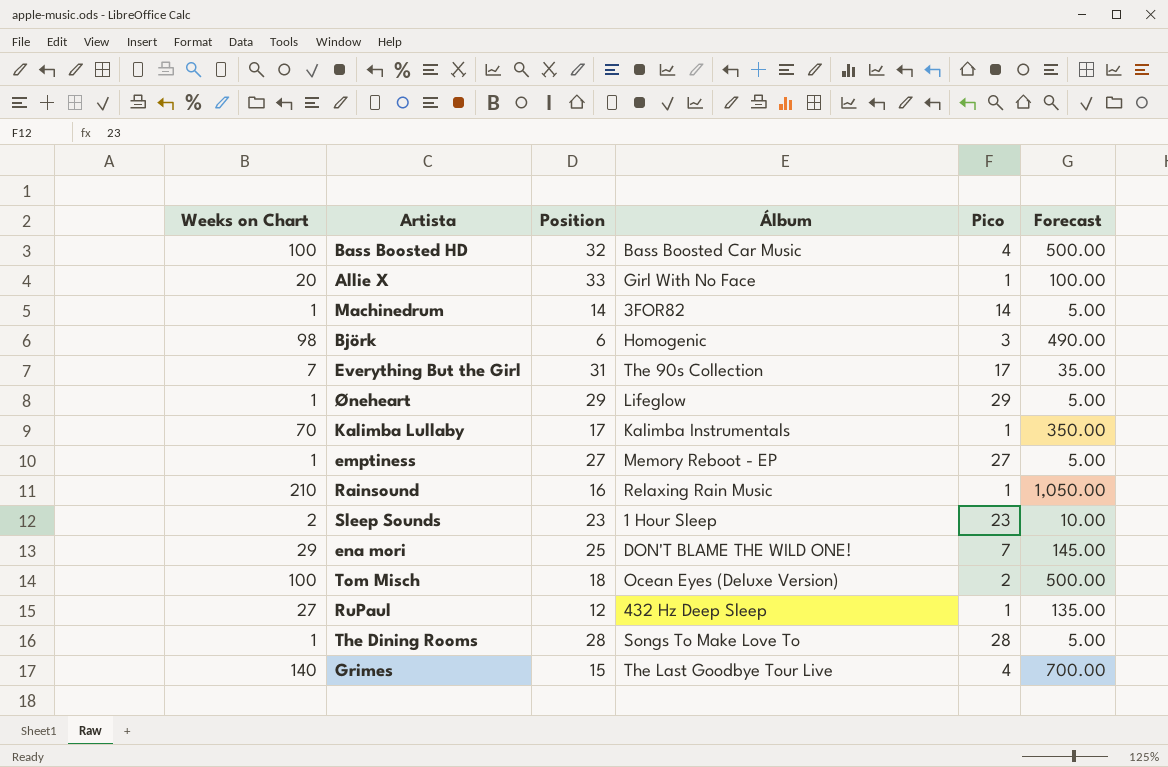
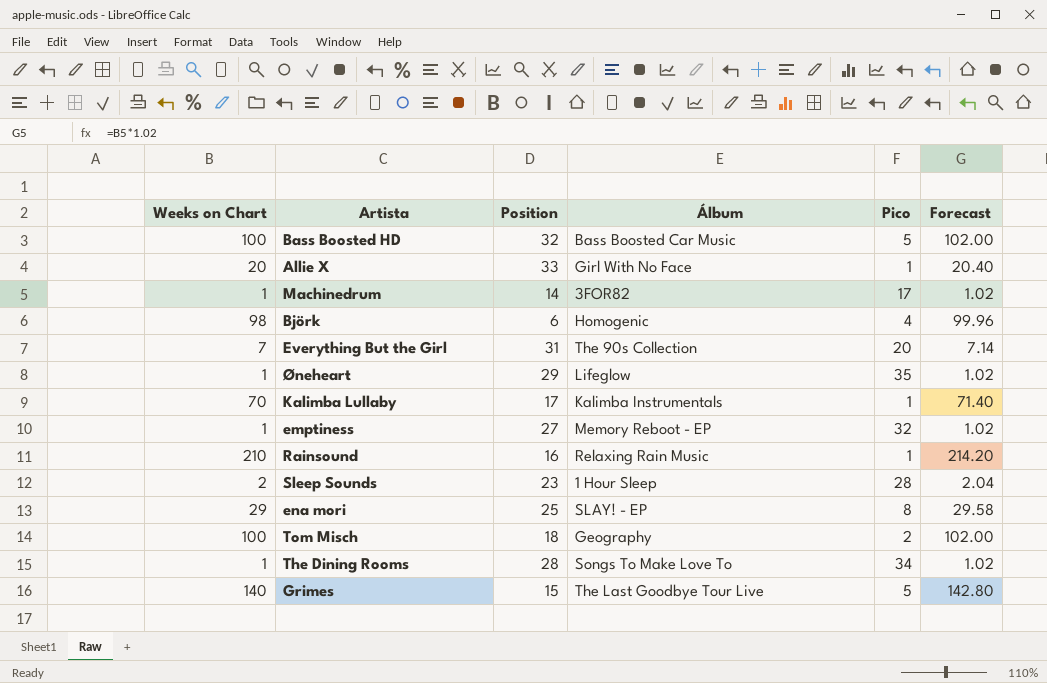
column Forecast | formula: [Weeks on Chart] * 5 -> [Weeks on Chart] * 1.02
row RuPaul: 27 | 12 | 432 Hz Deep Sleep | 1 | 135.00 -> none
Bass Boosted HD | Pico: 4 -> 5
Machinedrum | Pico: 14 -> 17
Björk | Pico: 3 -> 4
Everything But the Girl | Pico: 17 -> 20
Øneheart | Pico: 29 -> 35
emptiness | Pico: 27 -> 32
Sleep Sounds | Pico: 23 -> 28
ena mori | Álbum: DON'T BLAME THE WILD ONE! -> SLAY! - EP
ena mori | Pico: 7 -> 8
Tom Misch | Álbum: Ocean Eyes (Deluxe Version) -> Geography
The Dining Rooms | Pico: 28 -> 34
Grimes | Pico: 4 -> 5

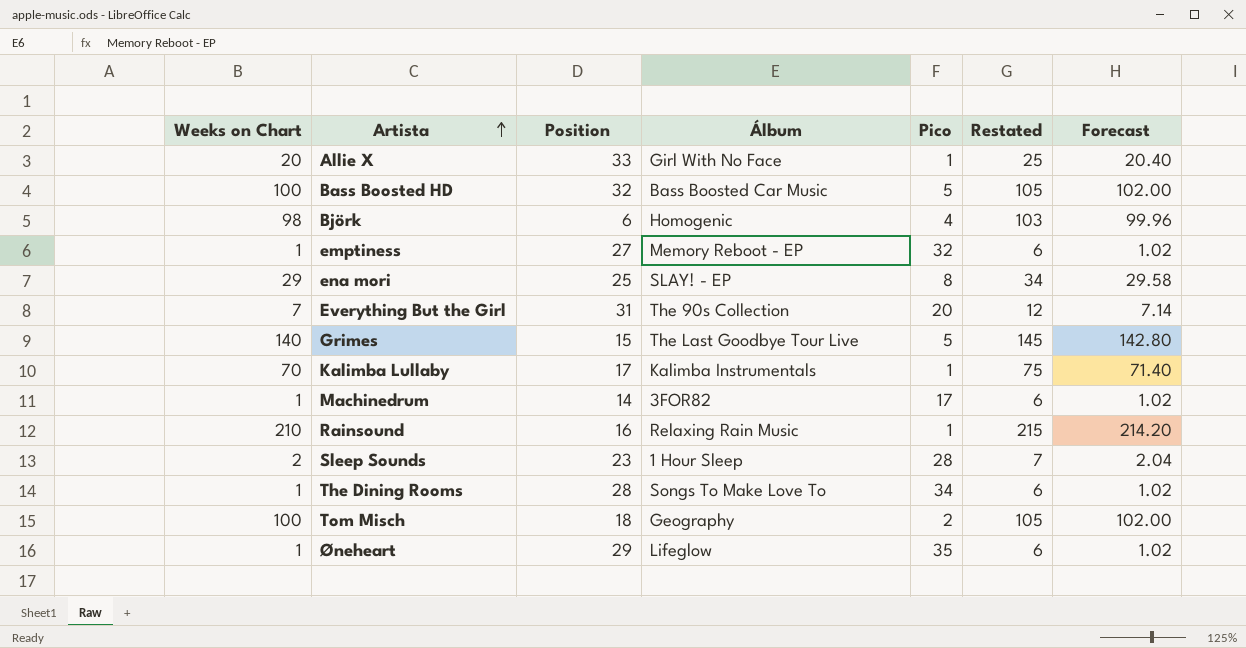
row order: none -> Artista ascending
column Restated | formula: none -> [Weeks on Chart] + 5

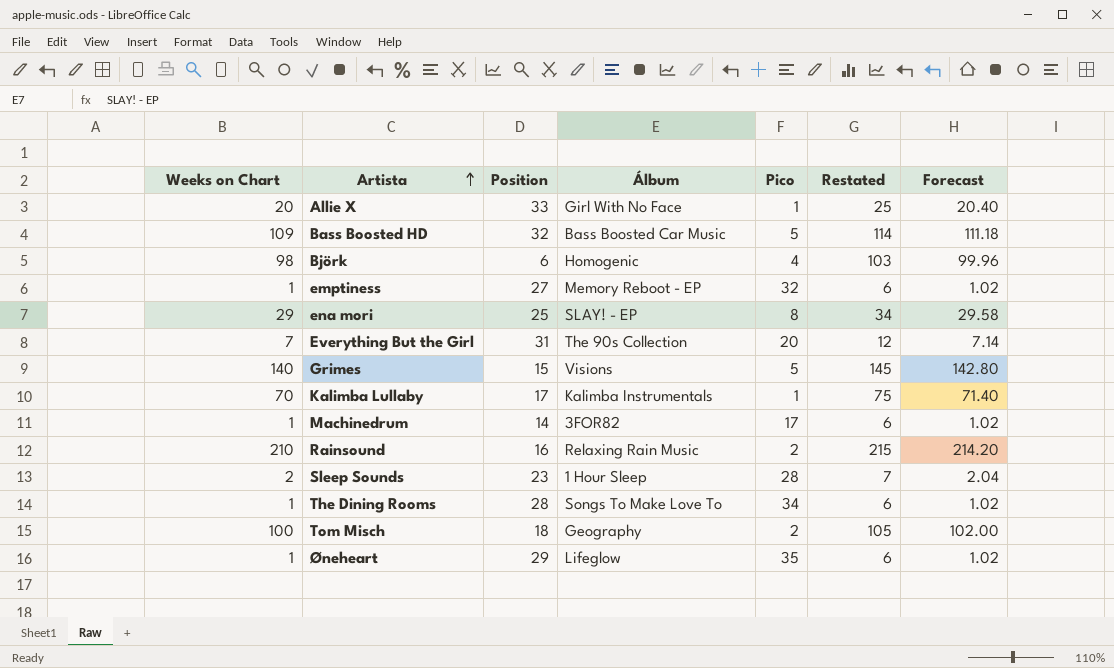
Bass Boosted HD | Weeks on Chart: 100 -> 109
Bass Boosted HD | Restated: 105 -> 114
Bass Boosted HD | Forecast: 102.00 -> 111.18
Grimes | Álbum: The Last Goodbye Tour Live -> Visions
Rainsound | Pico: 1 -> 2

